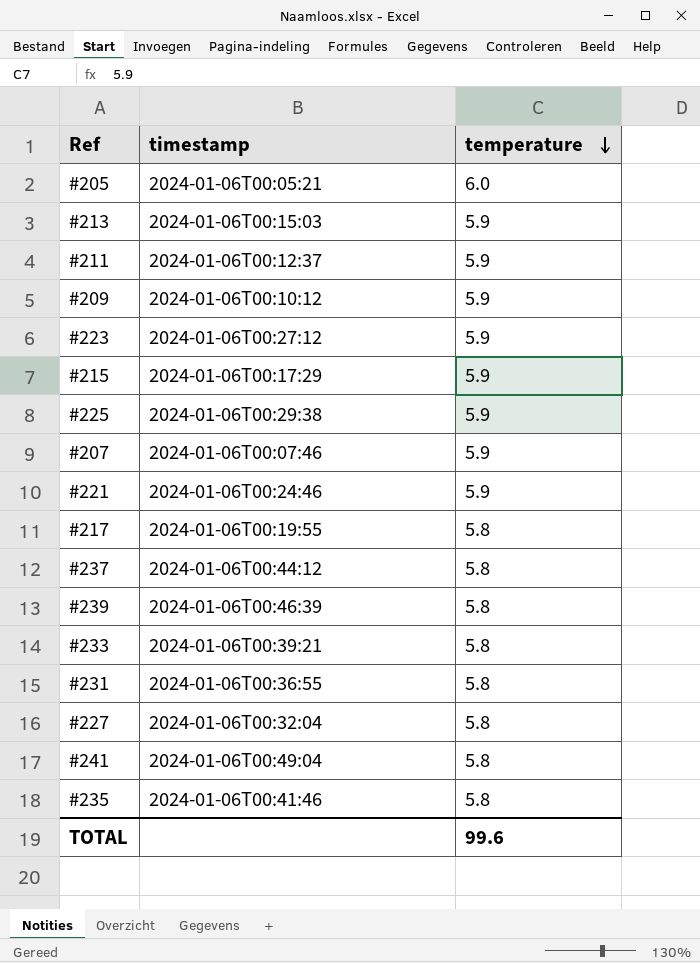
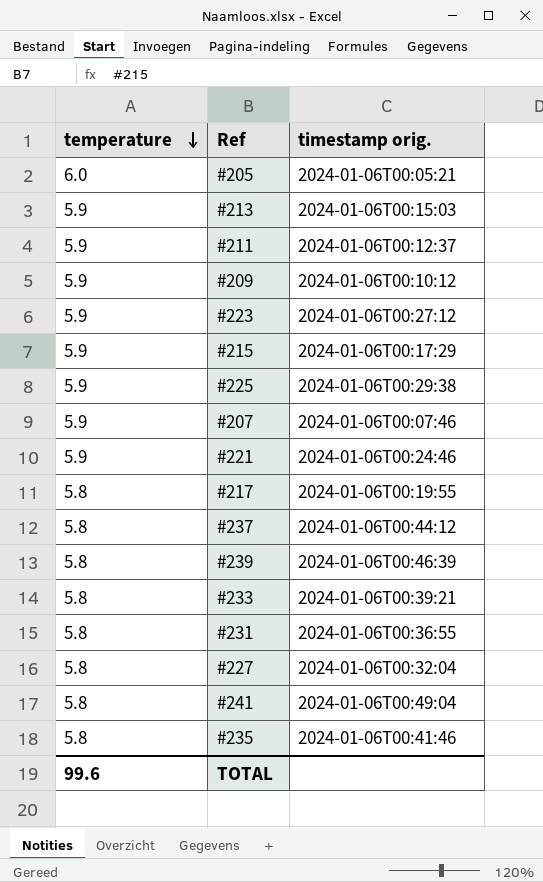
column temperature | position: 3 -> 1
column name: timestamp -> timestamp orig.

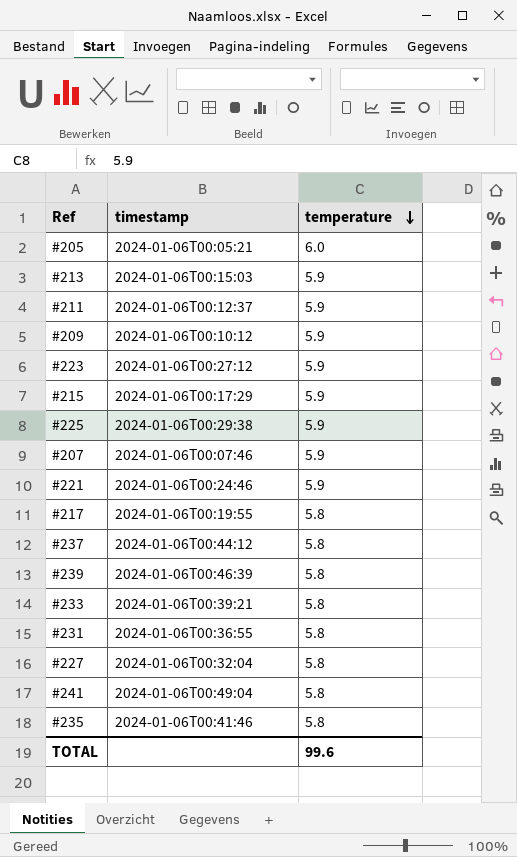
column name: timestamp orig. -> timestamp
column temperature | position: 1 -> 3

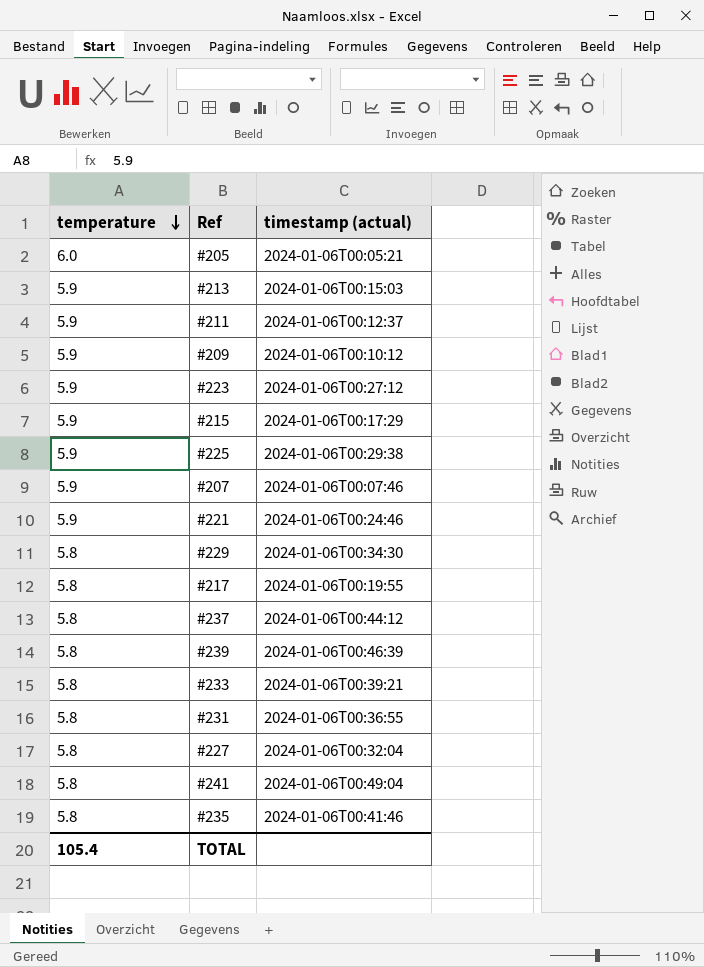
column temperature | position: 3 -> 1
column name: timestamp -> timestamp (actual)
row #229: none -> 5.8 | 2024-01-06T00:34:30
TOTAL | temperature: 99.6 -> 105.4

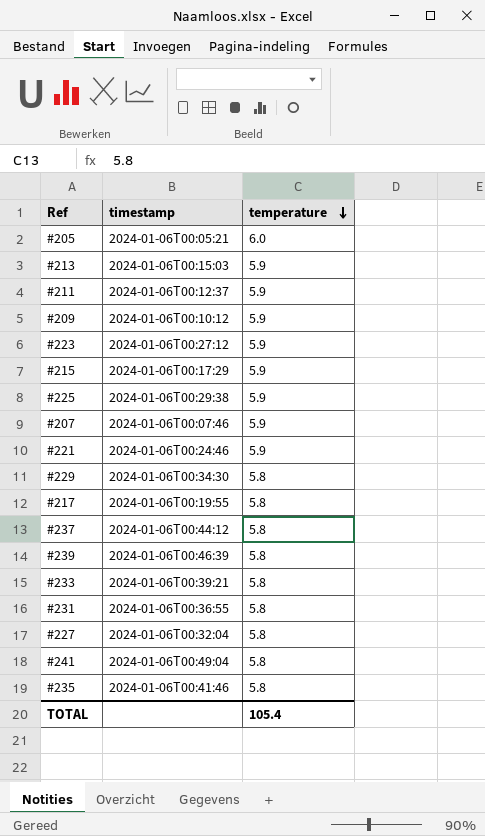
column name: timestamp (actual) -> timestamp
column temperature | position: 1 -> 3

